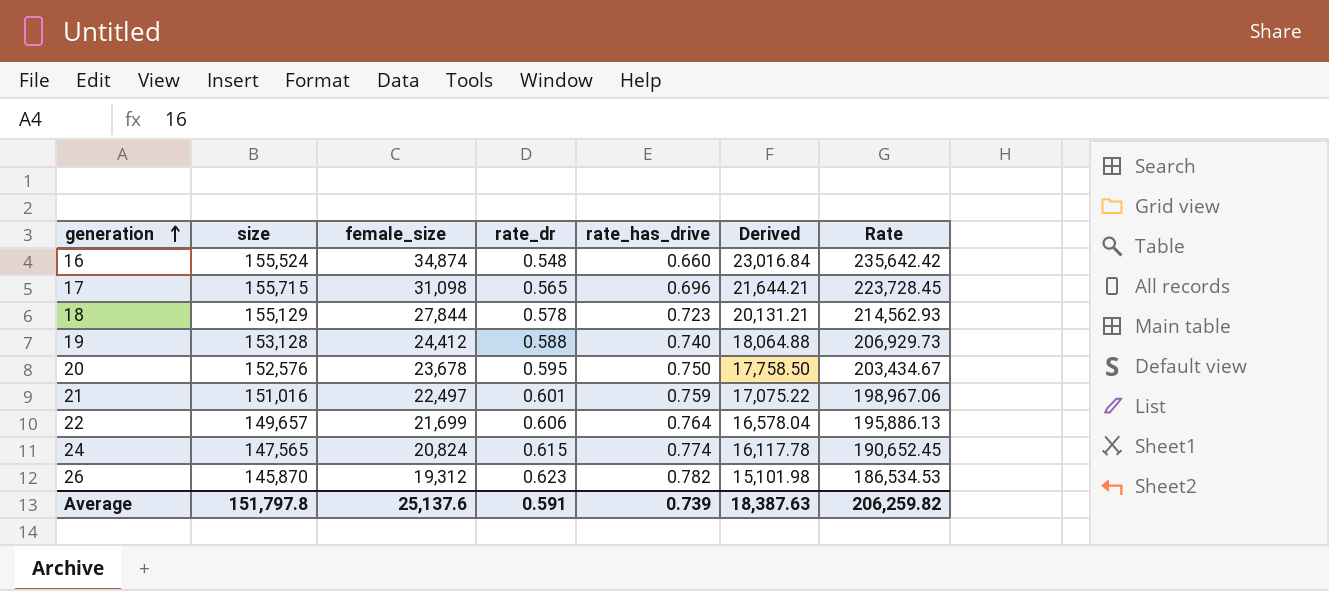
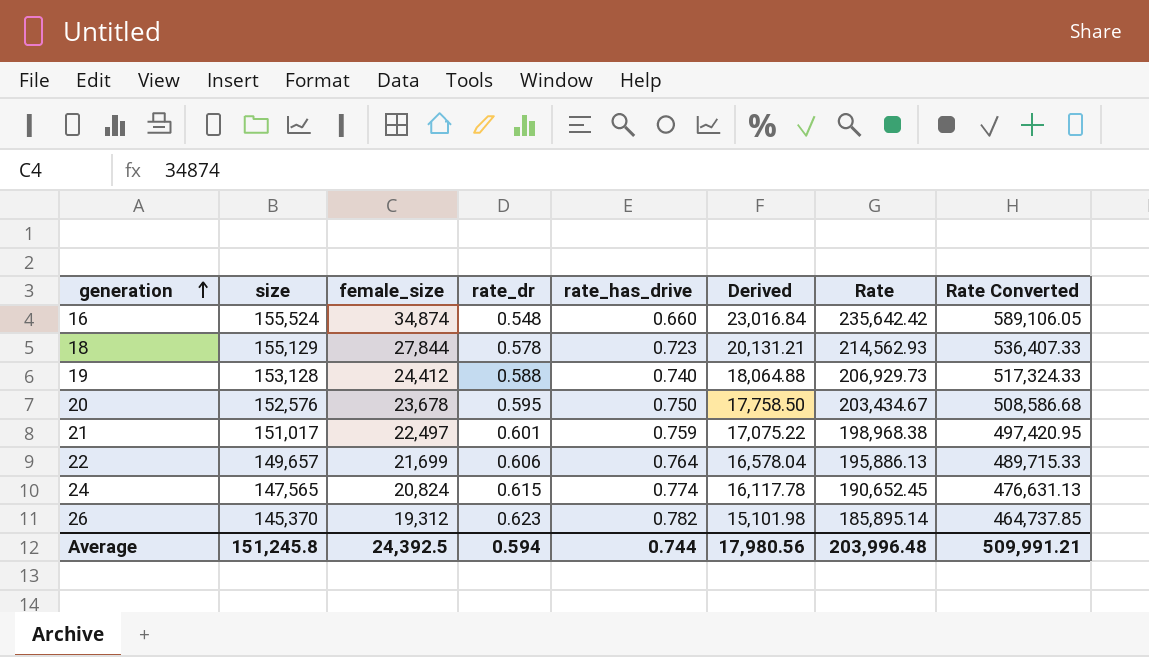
column Rate Converted | formula: none -> [Rate] * 2.5
row 17: 155,715 | 31,098 | 0.565 | 0.696 | 21,644.21 | 223,728.45 -> none
21 | size: 151,016 -> 151,017
21 | Rate: 198,967.06 -> 198,968.38
26 | size: 145,870 -> 145,370
26 | Rate: 186,534.53 -> 185,895.14
Average | size: 151,797.8 -> 151,245.8
Average | female_size: 25,137.6 -> 24,392.5
Average | rate_dr: 0.591 -> 0.594
Average | rate_has_drive: 0.739 -> 0.744
Average | Derived: 18,387.63 -> 17,980.56
Average | Rate: 206,259.82 -> 203,996.48

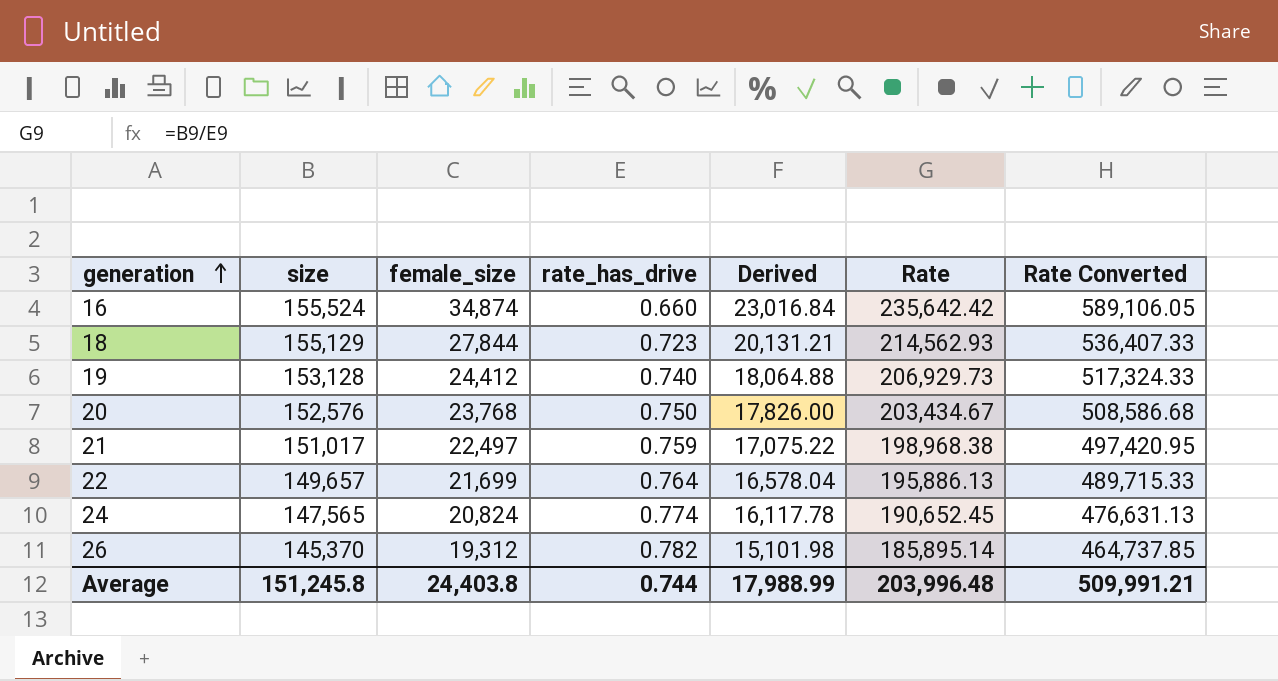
column rate_dr | position: 4 -> none
20 | female_size: 23,678 -> 23,768
20 | Derived: 17,758.50 -> 17,826.00
Average | female_size: 24,392.5 -> 24,403.8
Average | Derived: 17,980.56 -> 17,988.99

